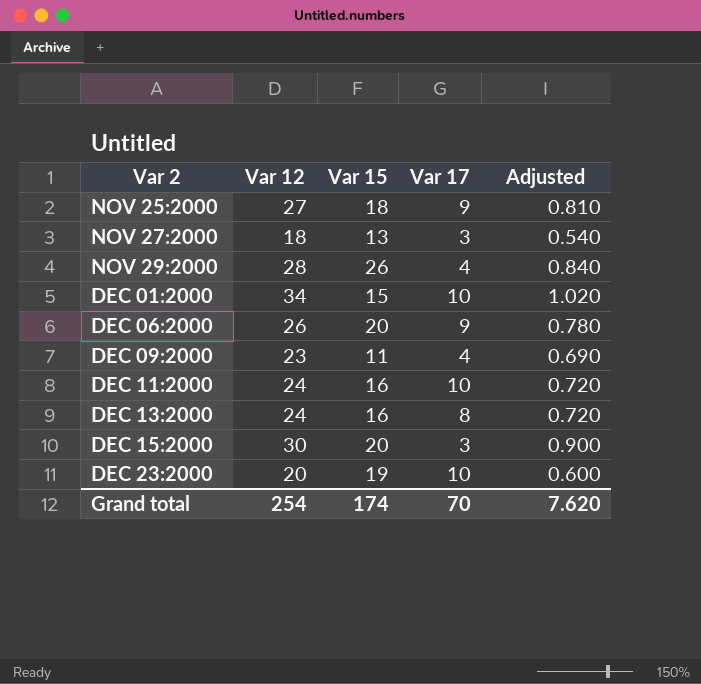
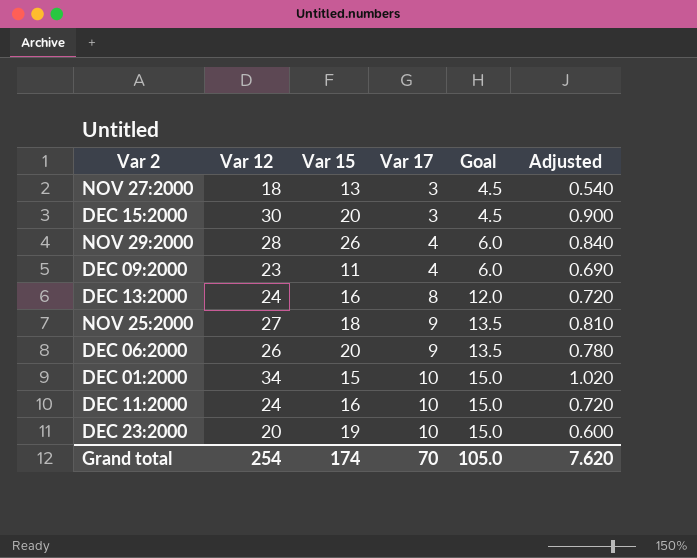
row order: Var 2 ascending -> Var 17 ascending
column Goal | formula: none -> [Var 17] * 1.5

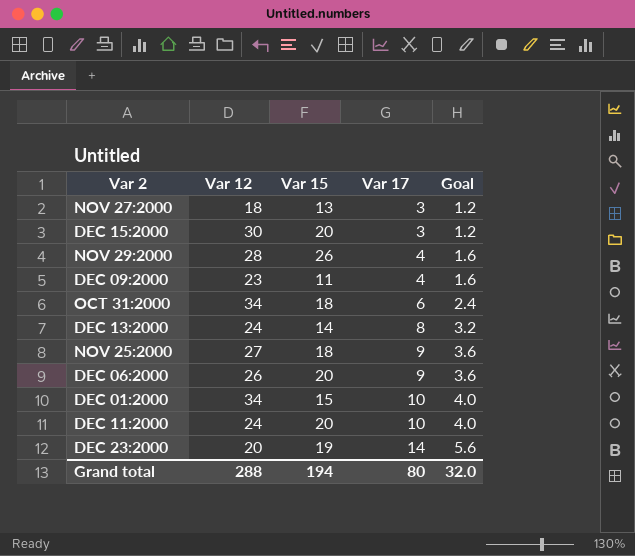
column Adjusted | formula: [Var 12] * 0.03 -> none
column Goal | formula: [Var 17] * 1.5 -> [Var 17] * 0.4
row OCT 31:2000: none -> 34 | 18 | 6 | 2.4
DEC 13:2000 | Var 15: 16 -> 14
DEC 11:2000 | Var 15: 16 -> 20
DEC 23:2000 | Var 17: 10 -> 14
Grand total | Var 12: 254 -> 288
Grand total | Var 15: 174 -> 194
Grand total | Var 17: 70 -> 80
Grand total | Goal: 105.0 -> 32.0

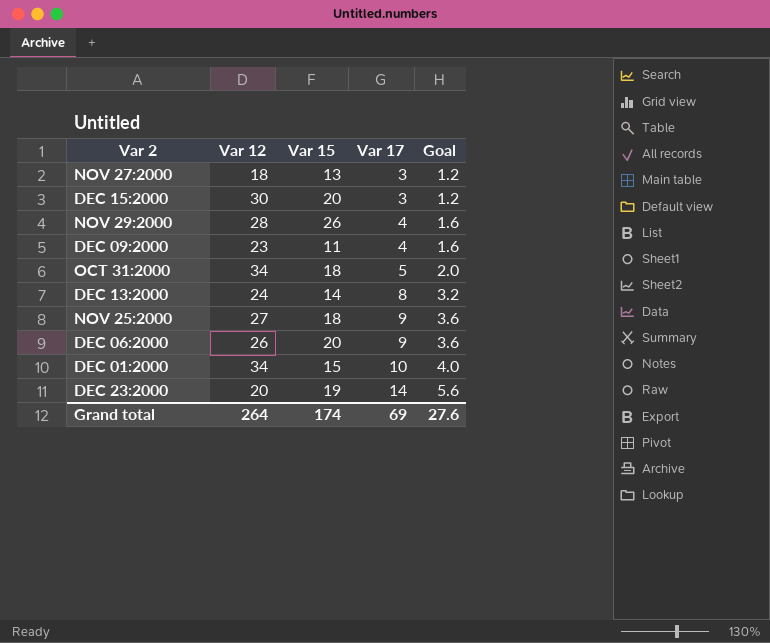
row DEC 11:2000: 24 | 20 | 10 | 4.0 -> none
OCT 31:2000 | Var 17: 6 -> 5
OCT 31:2000 | Goal: 2.4 -> 2.0
Grand total | Var 12: 288 -> 264
Grand total | Var 15: 194 -> 174
Grand total | Var 17: 80 -> 69
Grand total | Goal: 32.0 -> 27.6

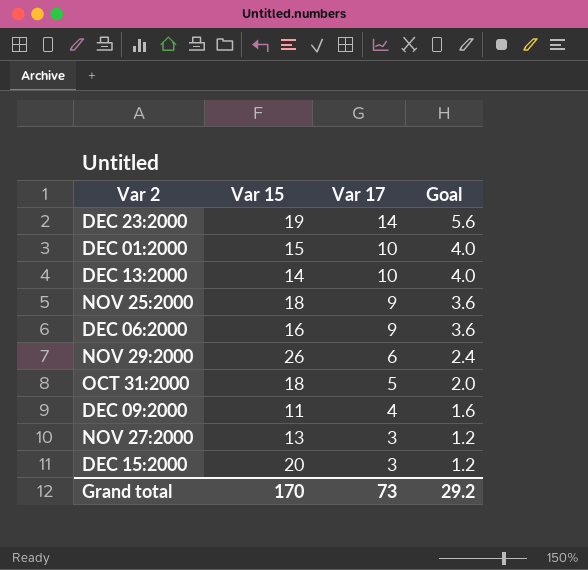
row order: Var 17 ascending -> Var 17 descending
column Var 12 | position: 2 -> none
DEC 13:2000 | Var 17: 8 -> 10
DEC 13:2000 | Goal: 3.2 -> 4.0
DEC 06:2000 | Var 15: 20 -> 16
NOV 29:2000 | Var 17: 4 -> 6
NOV 29:2000 | Goal: 1.6 -> 2.4
Grand total | Var 15: 174 -> 170
Grand total | Var 17: 69 -> 73
Grand total | Goal: 27.6 -> 29.2

